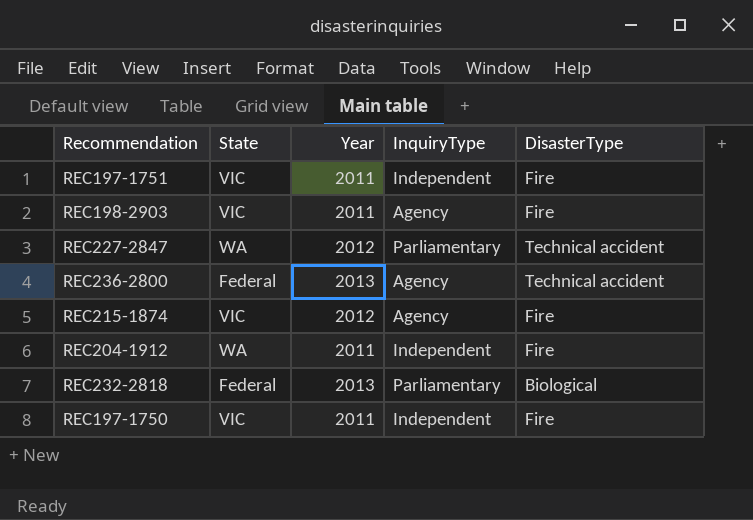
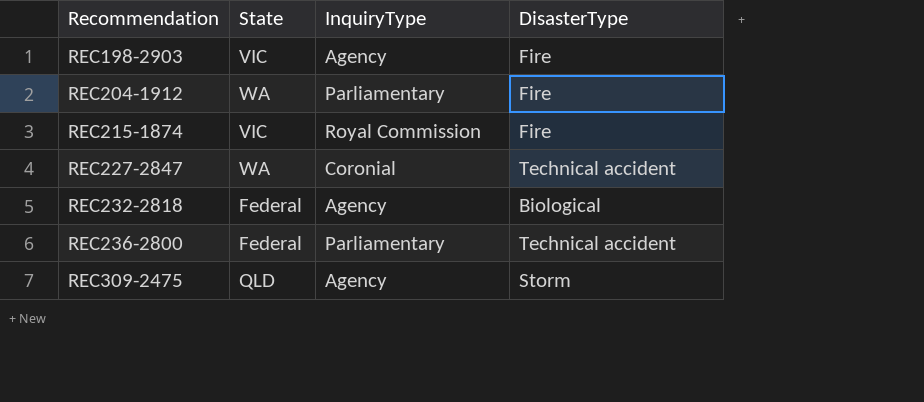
row order: none -> Recommendation ascending
column Year | position: 3 -> none
row REC197-1751: VIC | 2011 | Independent | Fire -> none
row REC197-1750: VIC | 2011 | Independent | Fire -> none
REC204-1912 | InquiryType: Independent -> Parliamentary
REC215-1874 | InquiryType: Agency -> Royal Commission
REC227-2847 | InquiryType: Parliamentary -> Coronial
REC232-2818 | InquiryType: Parliamentary -> Agency
REC236-2800 | InquiryType: Agency -> Parliamentary
row REC309-2475: none -> QLD | Agency | Storm

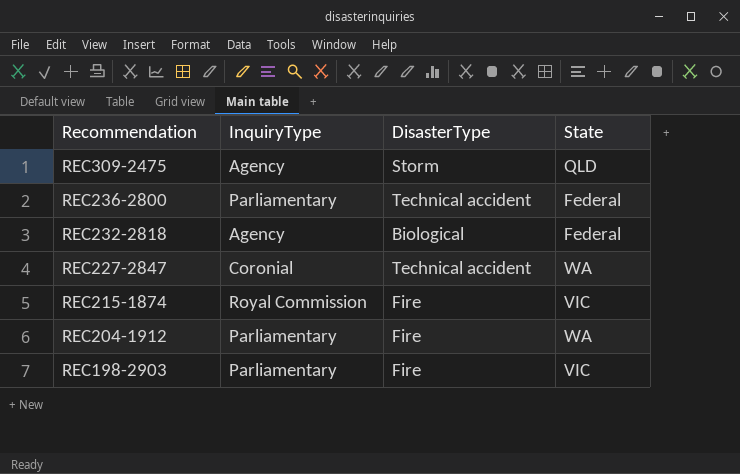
row order: Recommendation ascending -> Recommendation descending
column State | position: 2 -> 4
REC198-2903 | InquiryType: Agency -> Parliamentary

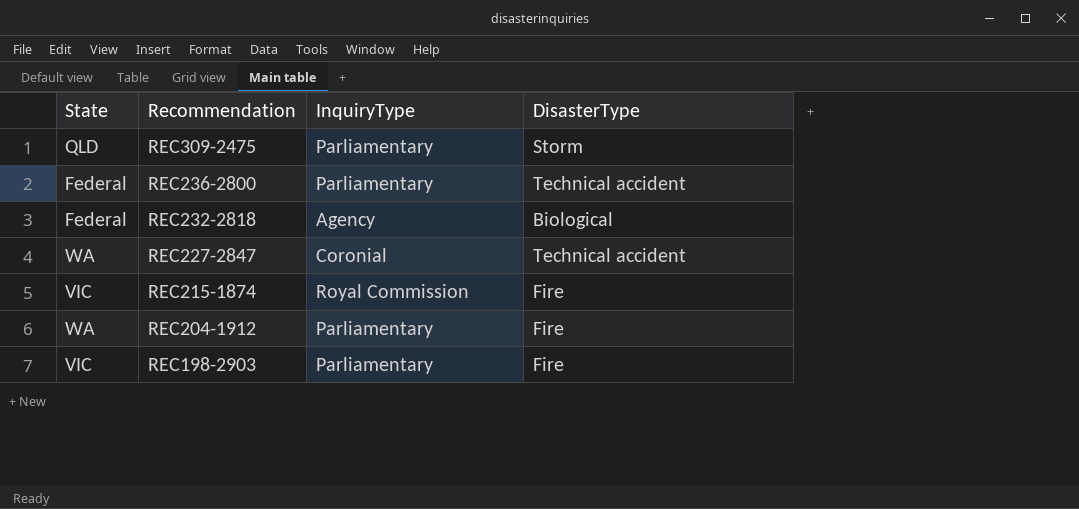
column State | position: 4 -> 1
REC309-2475 | InquiryType: Agency -> Parliamentary

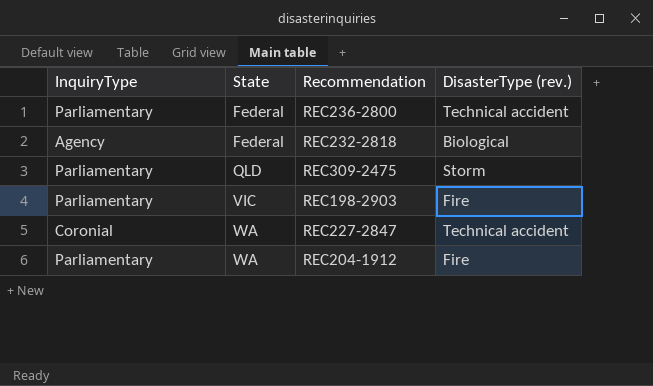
row order: Recommendation descending -> State ascending
column InquiryType | position: 3 -> 1
column name: DisasterType -> DisasterType (rev.)
row REC215-1874: VIC | Royal Commission | Fire -> none

